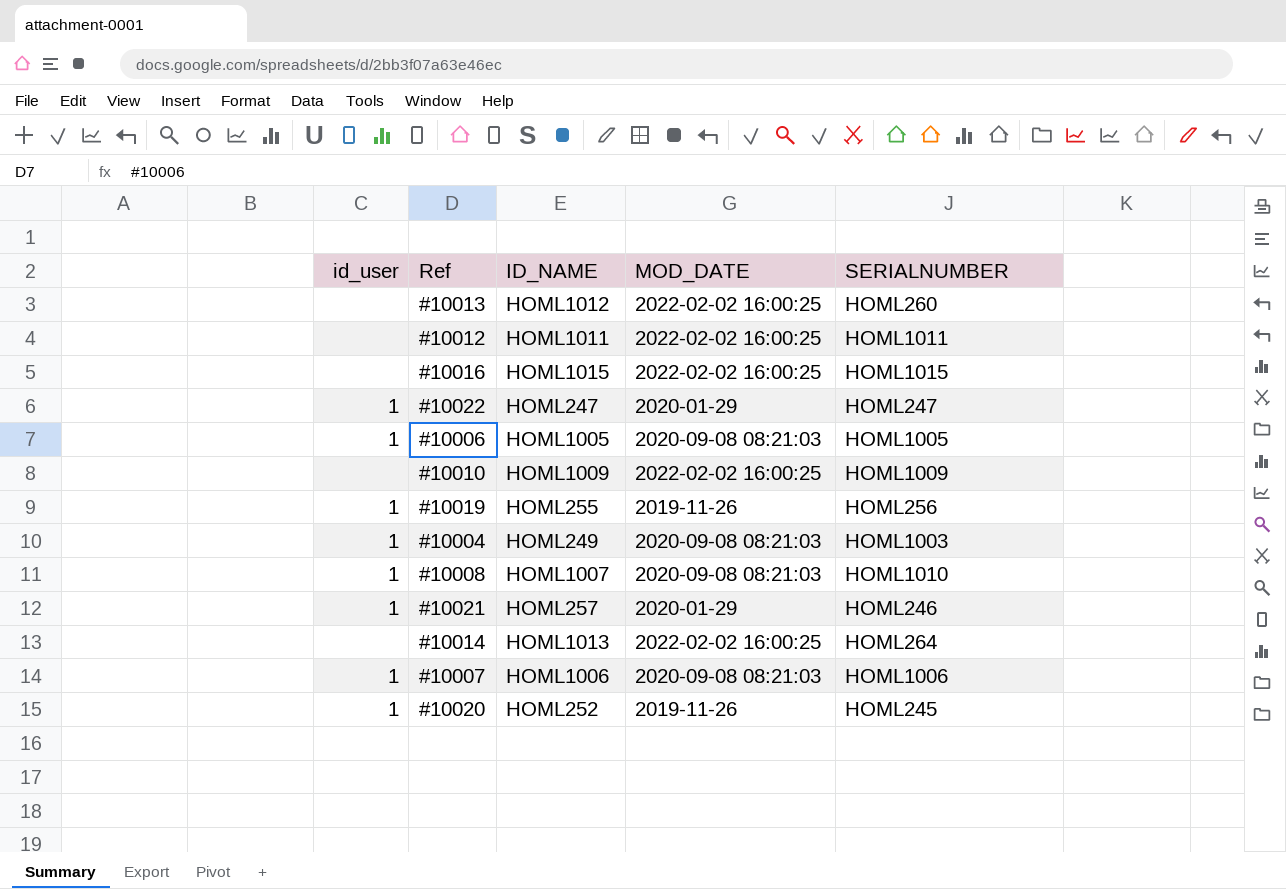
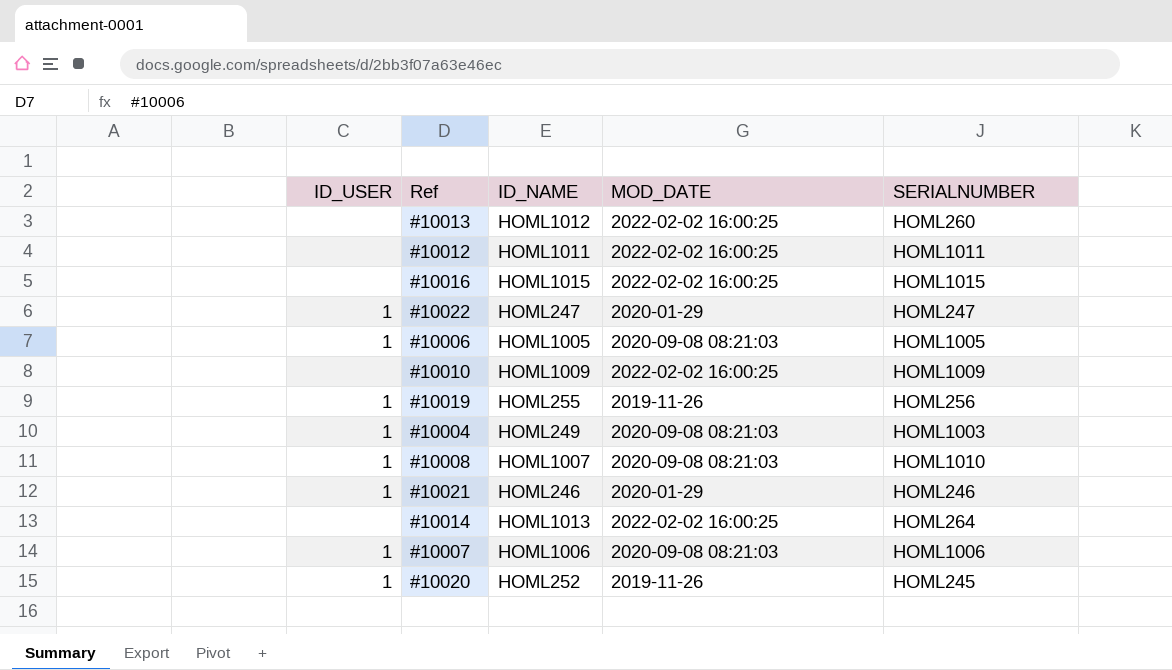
column name: id_user -> ID_USER
#10021 | ID_NAME: HOML257 -> HOML246

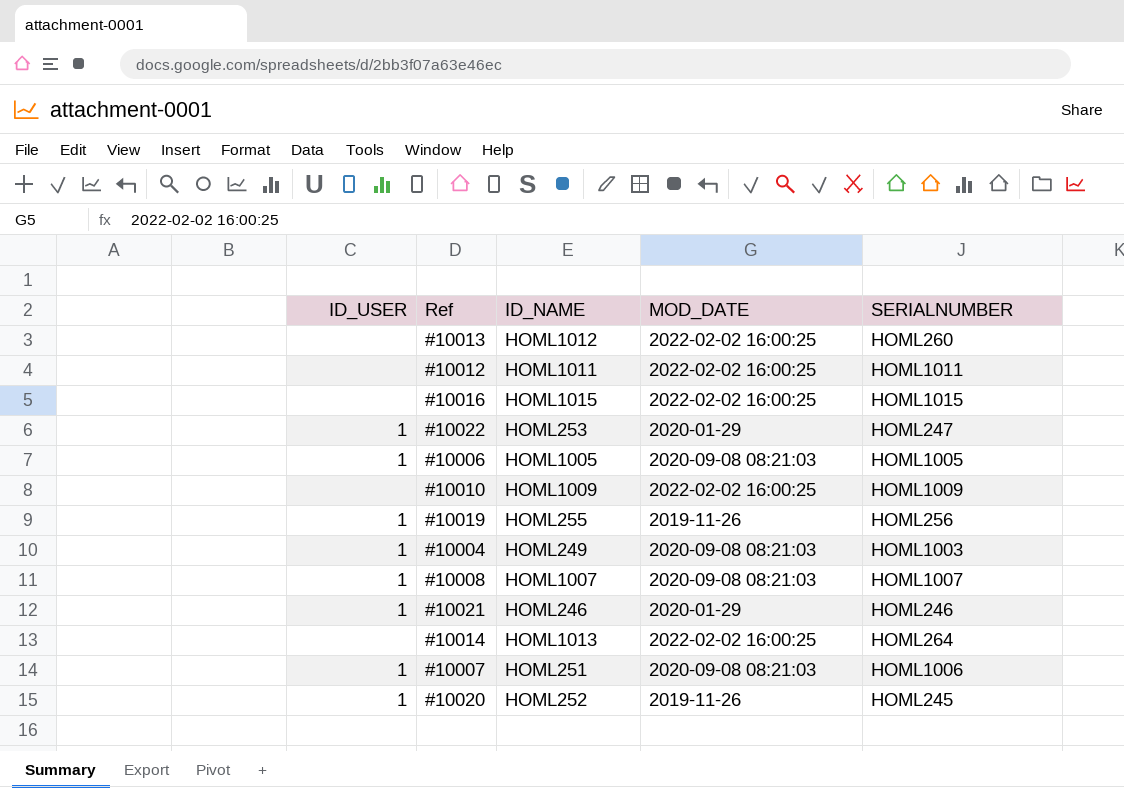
#10022 | ID_NAME: HOML247 -> HOML253
#10008 | SERIALNUMBER: HOML1010 -> HOML1007
#10007 | ID_NAME: HOML1006 -> HOML251

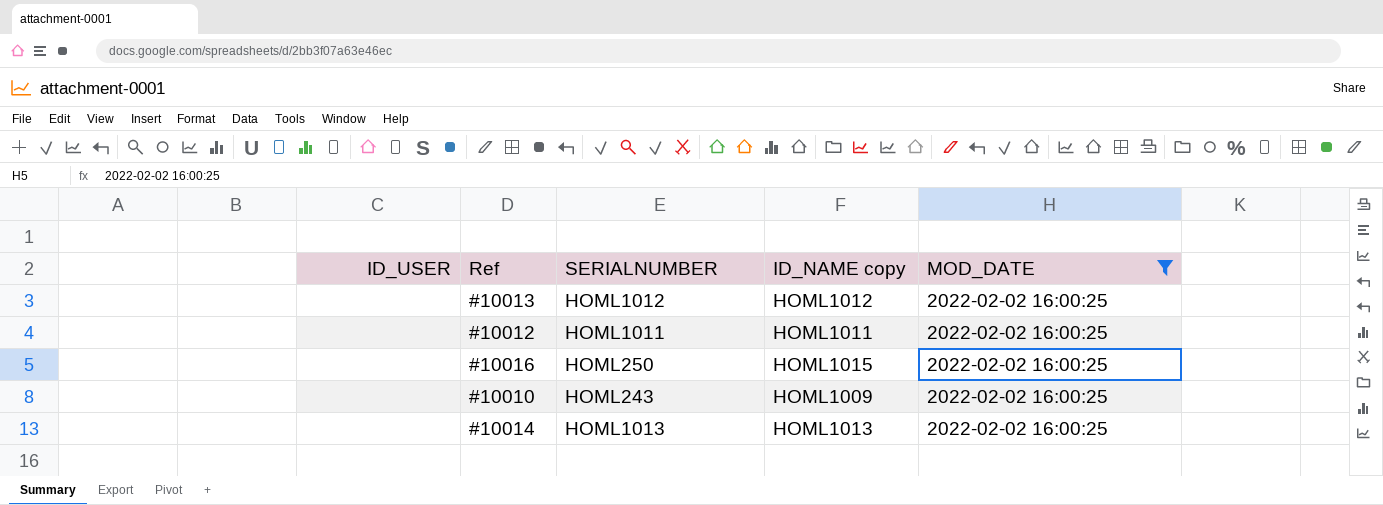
filter: none -> MOD_DATE = 2022-02-02 16:00:25
column SERIALNUMBER | position: 5 -> 3
column name: ID_NAME -> ID_NAME copy
#10013 | SERIALNUMBER: HOML260 -> HOML1012
#10016 | SERIALNUMBER: HOML1015 -> HOML250
#10010 | SERIALNUMBER: HOML1009 -> HOML243
#10014 | SERIALNUMBER: HOML264 -> HOML1013

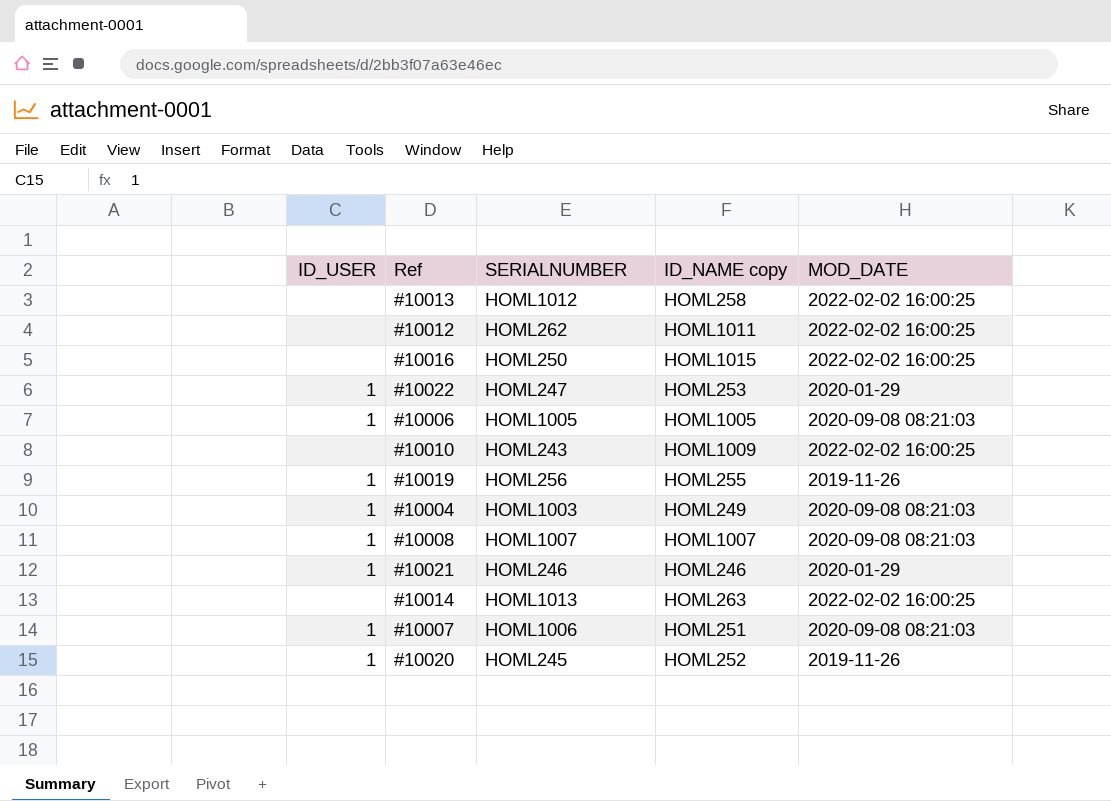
filter: MOD_DATE = 2022-02-02 16:00:25 -> none
#10013 | ID_NAME copy: HOML1012 -> HOML258
#10012 | SERIALNUMBER: HOML1011 -> HOML262
#10014 | ID_NAME copy: HOML1013 -> HOML263

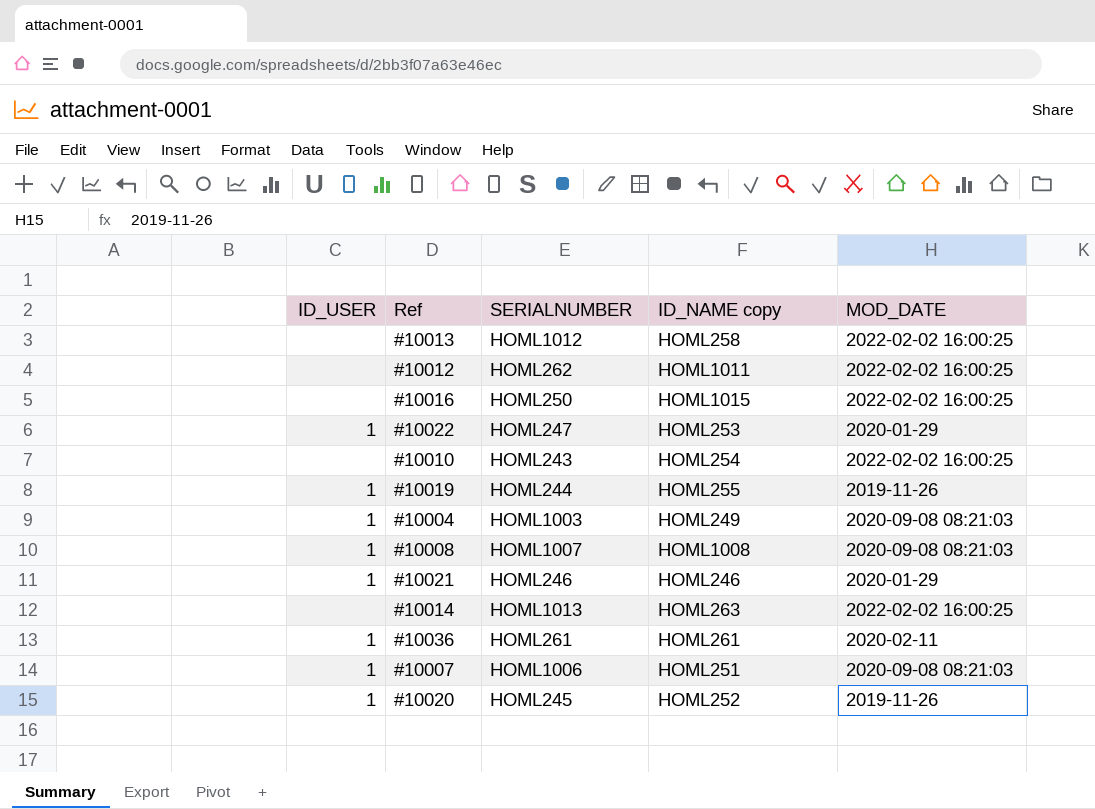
row #10006: 1 | HOML1005 | HOML1005 | 2020-09-08 08:21:03 -> none
#10010 | ID_NAME copy: HOML1009 -> HOML254
#10019 | SERIALNUMBER: HOML256 -> HOML244
#10008 | ID_NAME copy: HOML1007 -> HOML1008
row #10036: none -> 1 | HOML261 | HOML261 | 2020-02-11

